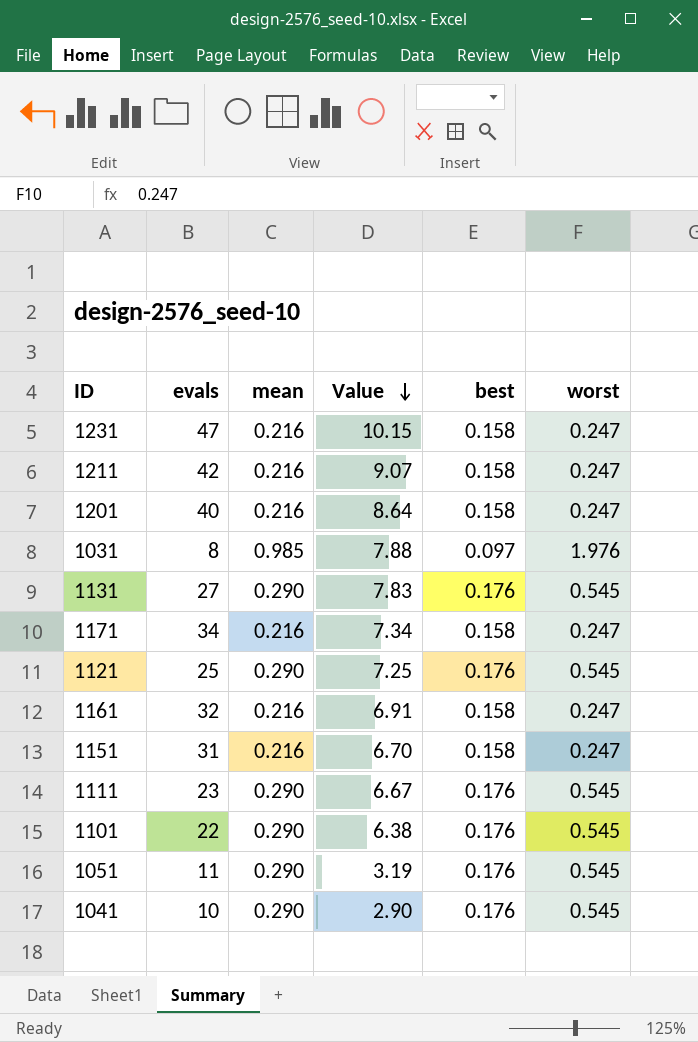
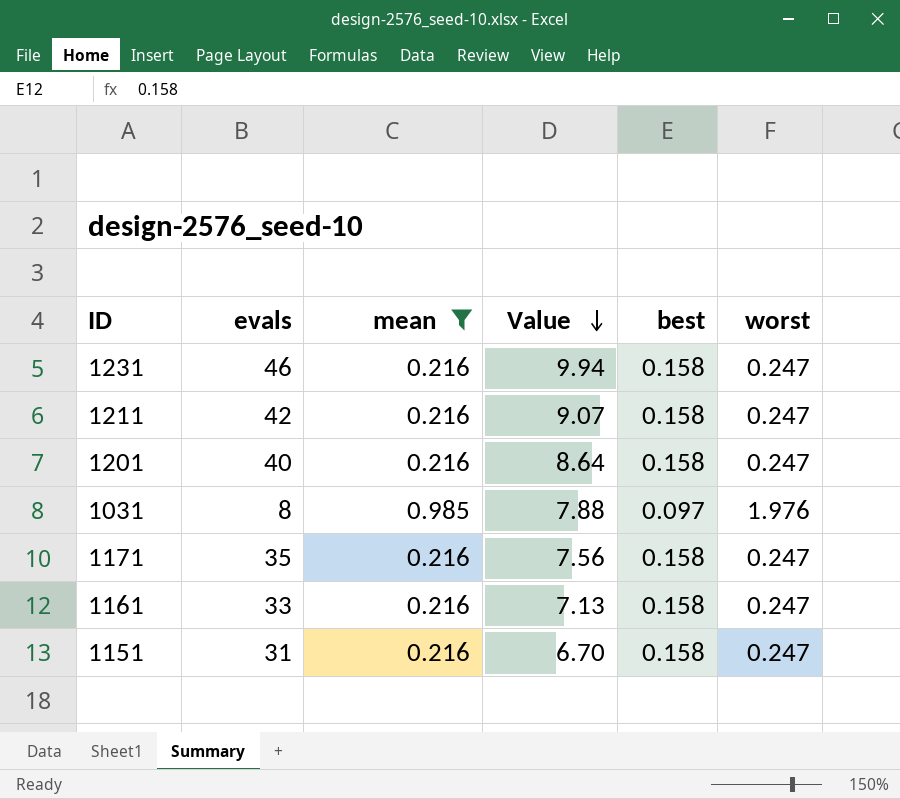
filter: none -> mean != 0.290
1231 | evals: 47 -> 46
1231 | Value: 10.15 -> 9.94
1171 | evals: 34 -> 35
1171 | Value: 7.34 -> 7.56
1161 | evals: 32 -> 33
1161 | Value: 6.91 -> 7.13

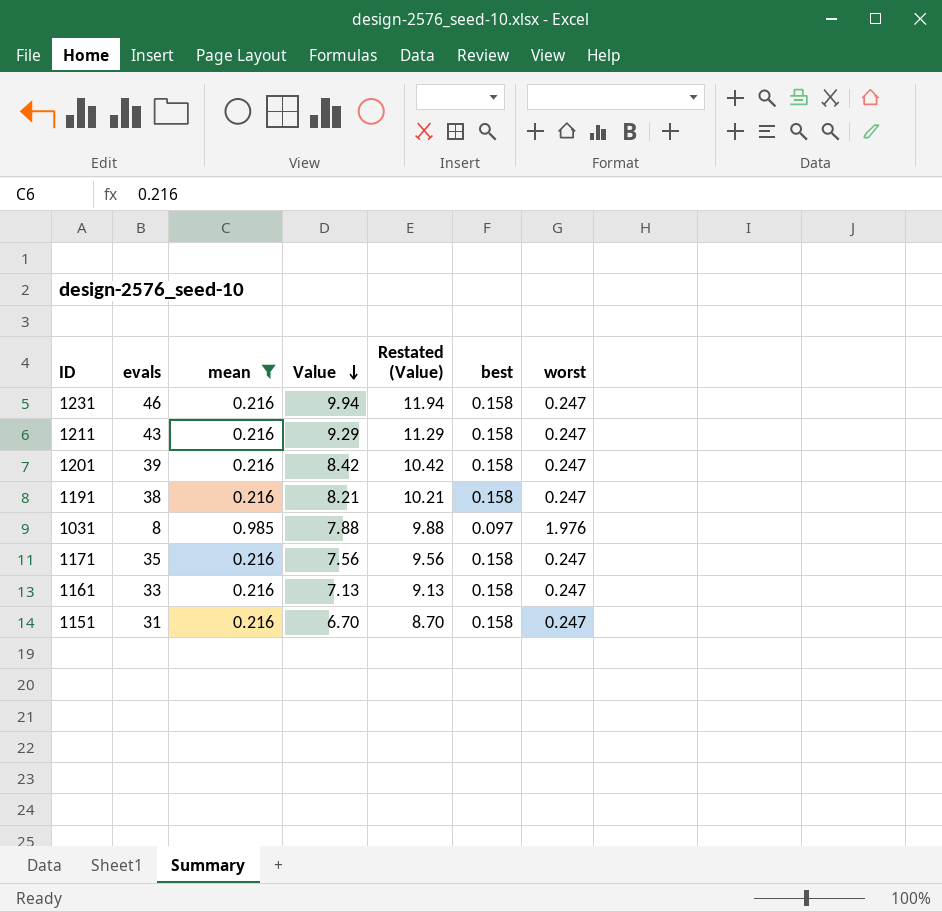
column Restated (Value) | formula: none -> [Value] + 2
1211 | evals: 42 -> 43
1211 | Value: 9.07 -> 9.29
1201 | evals: 40 -> 39
1201 | Value: 8.64 -> 8.42
row 1191: none -> 38 | 0.216 | 8.21 | 10.21 | 0.158 | 0.247

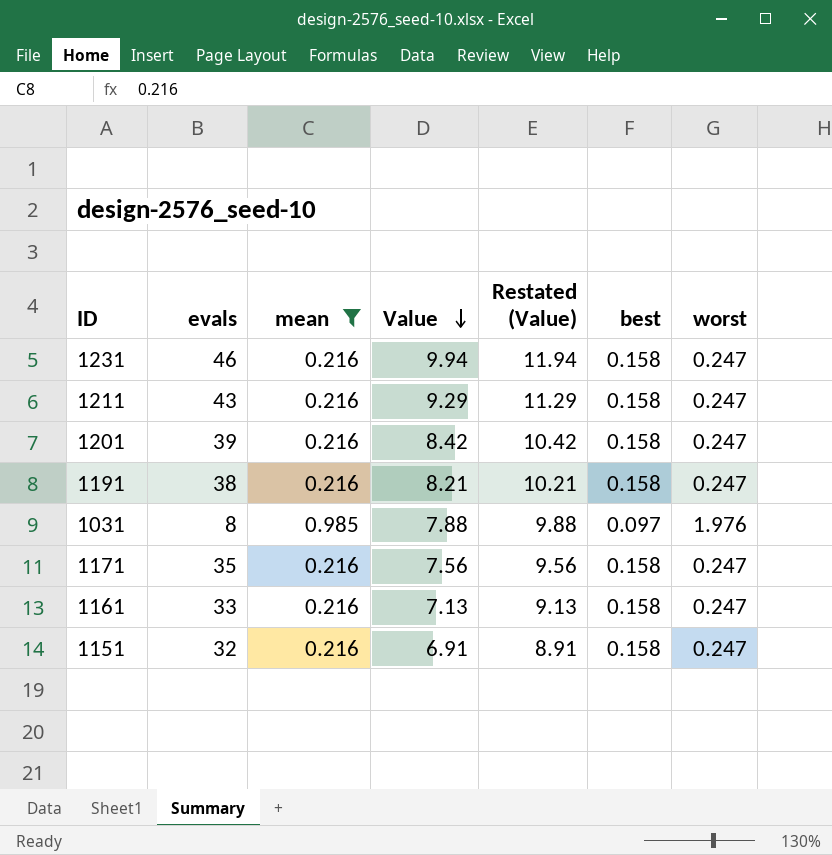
1151 | evals: 31 -> 32
1151 | Value: 6.70 -> 6.91
1151 | Restated (Value): 8.70 -> 8.91

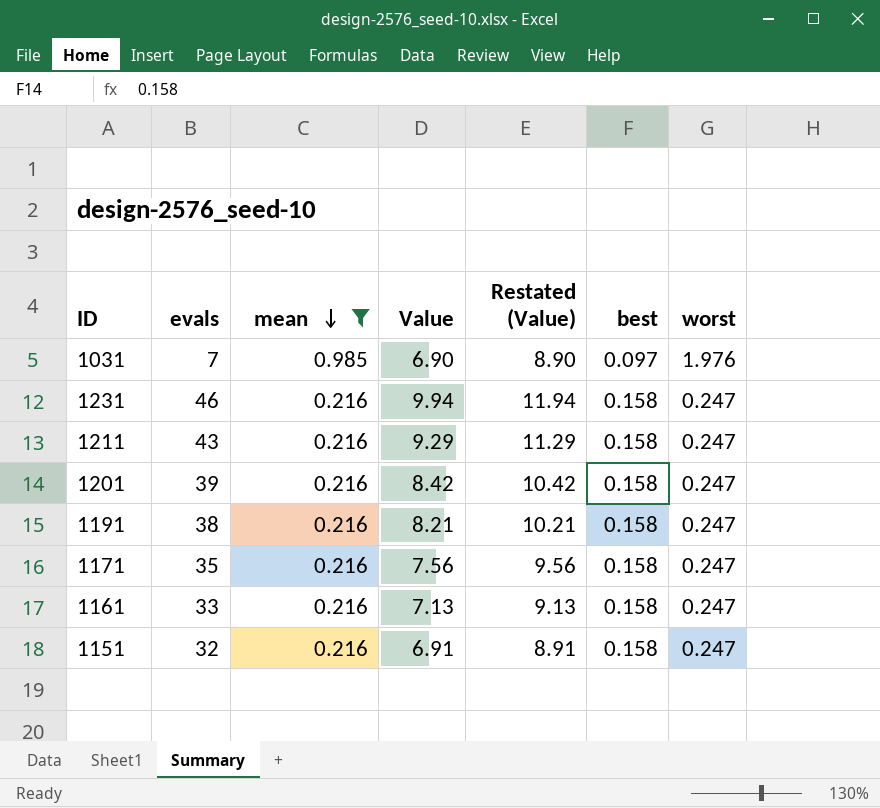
row order: Value descending -> mean descending
1031 | evals: 8 -> 7
1031 | Value: 7.88 -> 6.90
1031 | Restated (Value): 9.88 -> 8.90

